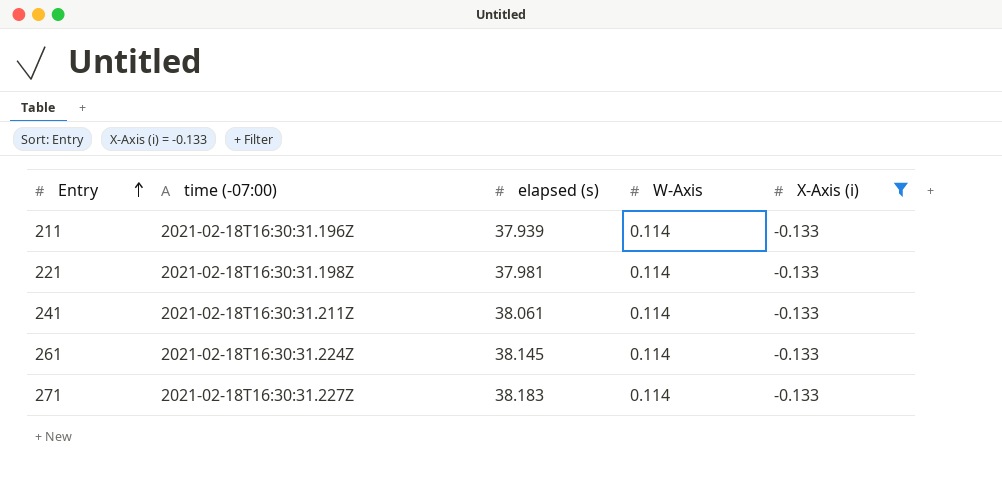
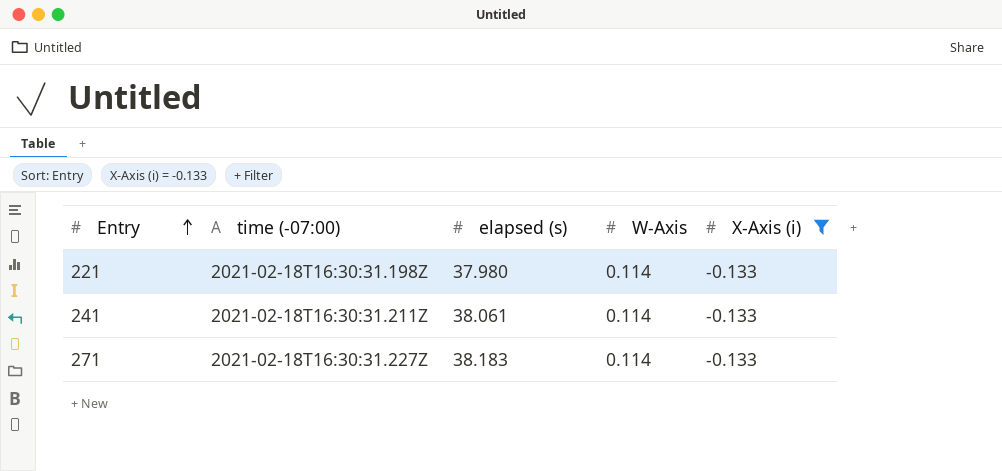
row 211: 2021-02-18T16:30:31.196Z | 37.939 | 0.114 | -0.133 -> none
row 261: 2021-02-18T16:30:31.224Z | 38.145 | 0.114 | -0.133 -> none
221 | elapsed (s): 37.981 -> 37.980

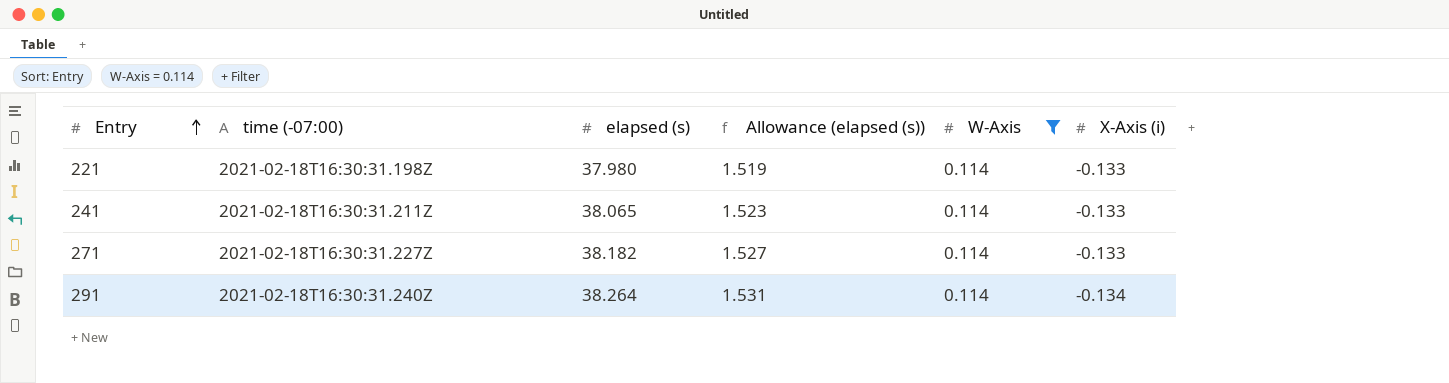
filter: X-Axis (i) = -0.133 -> W-Axis = 0.114
column Allowance (elapsed (s)) | formula: none -> [elapsed (s)] * 0.04
241 | elapsed (s): 38.061 -> 38.065
271 | elapsed (s): 38.183 -> 38.182

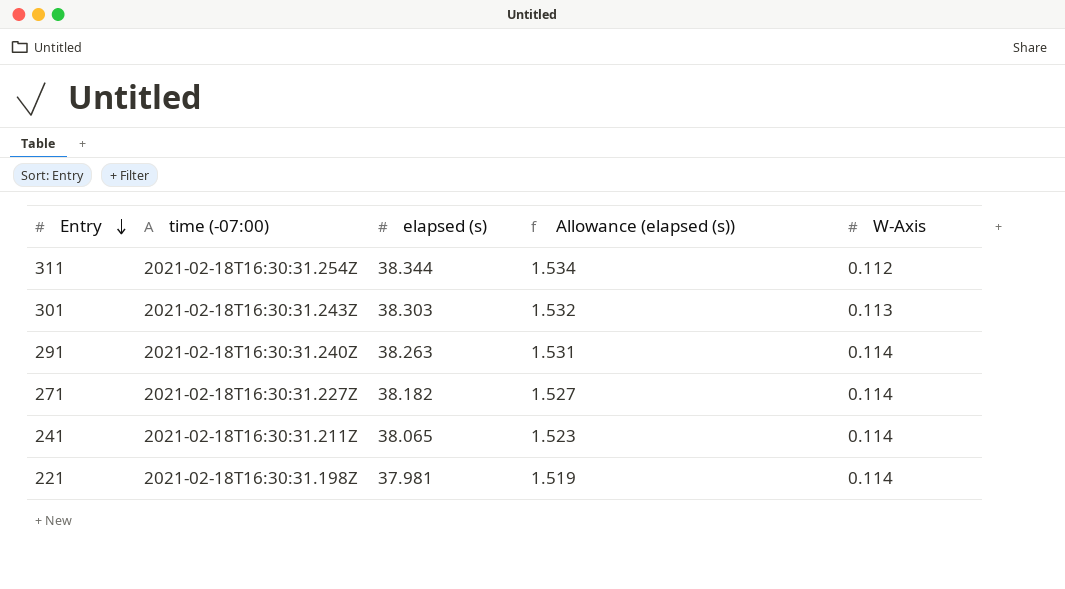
filter: W-Axis = 0.114 -> none
row order: Entry ascending -> Entry descending
column X-Axis (i) | position: 6 -> none
291 | elapsed (s): 38.264 -> 38.263
221 | elapsed (s): 37.980 -> 37.981

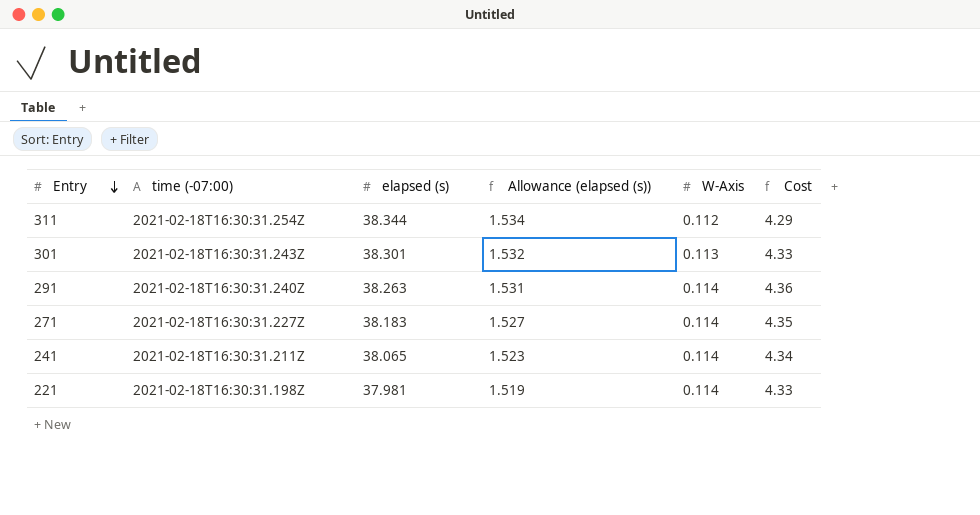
column Cost | formula: none -> [elapsed (s)] * [W-Axis]
301 | elapsed (s): 38.303 -> 38.301
271 | elapsed (s): 38.182 -> 38.183

